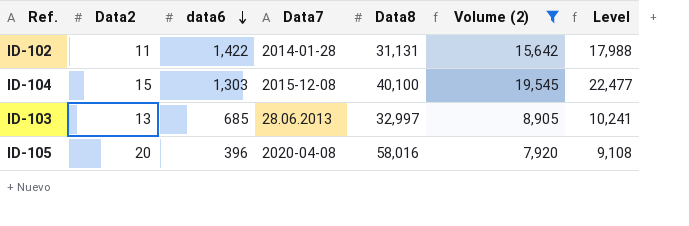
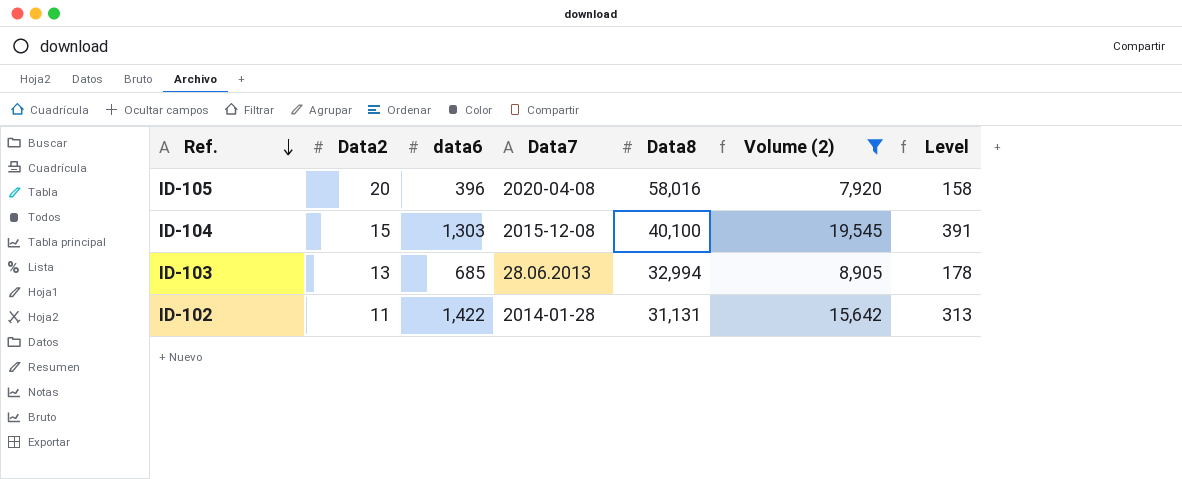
row order: data6 descending -> Ref. descending
column Level | formula: [Volume (2)] * 1.15 -> [Volume (2)] * 0.02
ID-103 | Data8: 32,997 -> 32,994

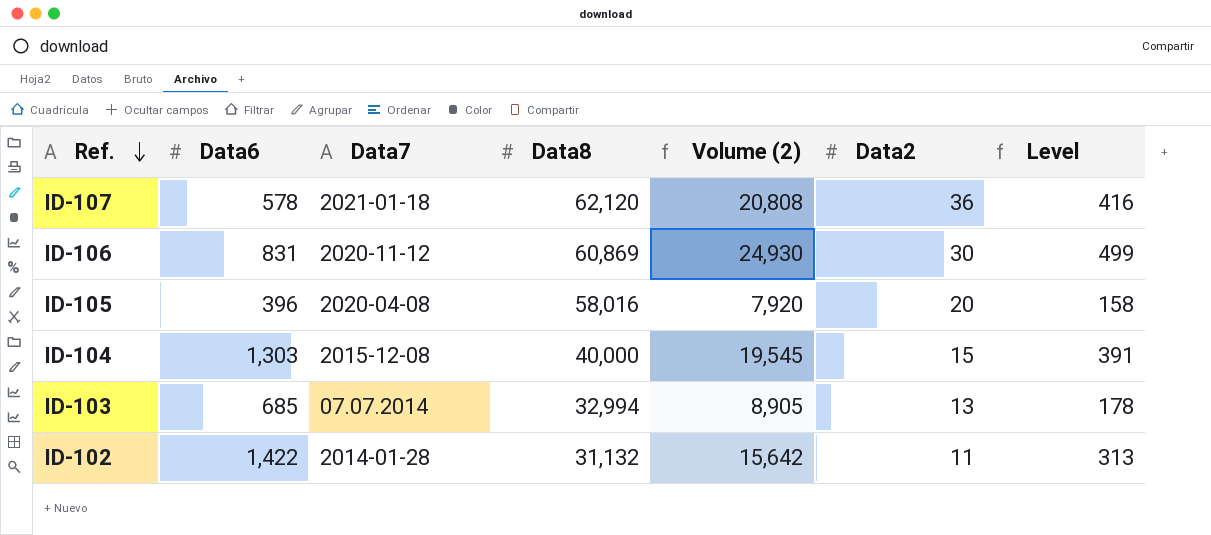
filter: Volume (2) <= 19,545 -> none
column name: data6 -> Data6
column Data2 | position: 2 -> 6
ID-104 | Data8: 40,100 -> 40,000
ID-103 | Data7: 28.06.2013 -> 07.07.2014
ID-102 | Data8: 31,131 -> 31,132

